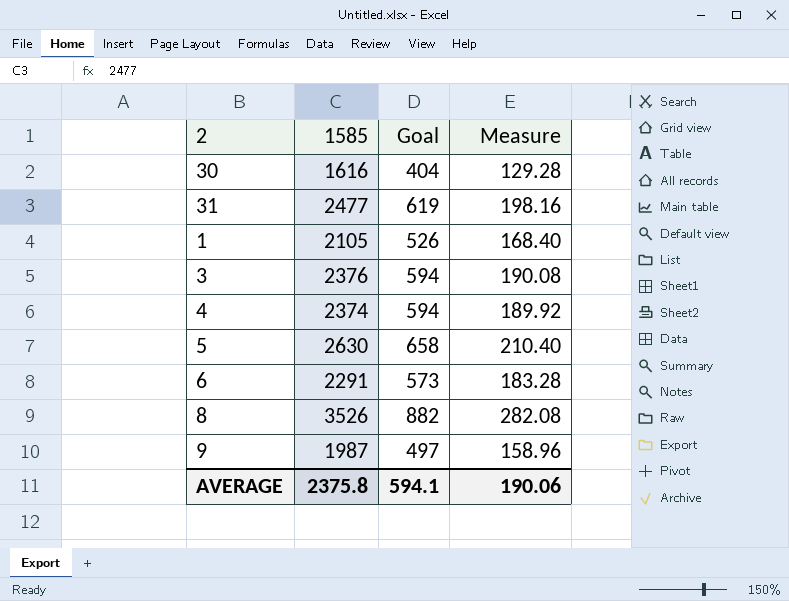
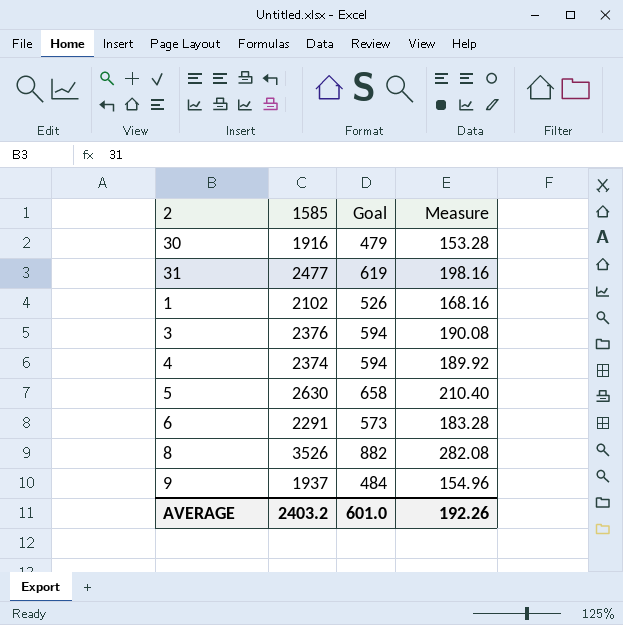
30 | 1585: 1616 -> 1916
30 | Goal: 404 -> 479
30 | Measure: 129.28 -> 153.28
1 | 1585: 2105 -> 2102
1 | Measure: 168.40 -> 168.16
9 | 1585: 1987 -> 1937
9 | Goal: 497 -> 484
9 | Measure: 158.96 -> 154.96
AVERAGE | 1585: 2375.8 -> 2403.2
AVERAGE | Goal: 594.1 -> 601.0
AVERAGE | Measure: 190.06 -> 192.26

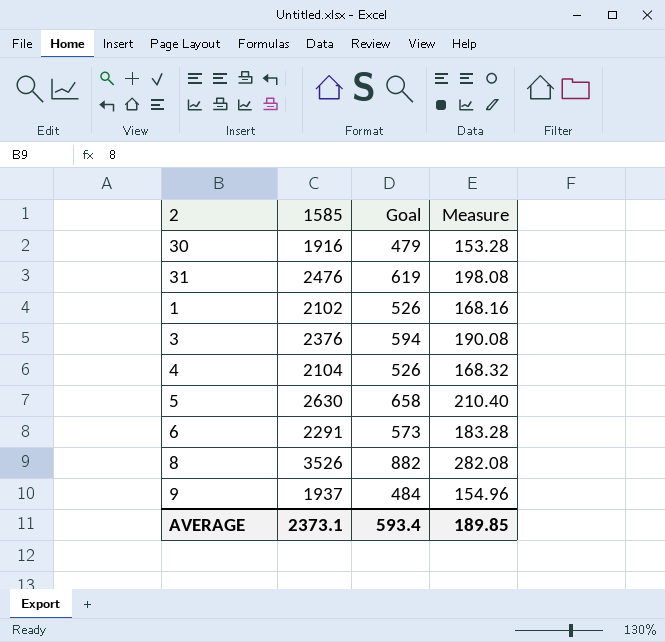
31 | 1585: 2477 -> 2476
31 | Measure: 198.16 -> 198.08
4 | 1585: 2374 -> 2104
4 | Goal: 594 -> 526
4 | Measure: 189.92 -> 168.32
AVERAGE | 1585: 2403.2 -> 2373.1
AVERAGE | Goal: 601.0 -> 593.4
AVERAGE | Measure: 192.26 -> 189.85

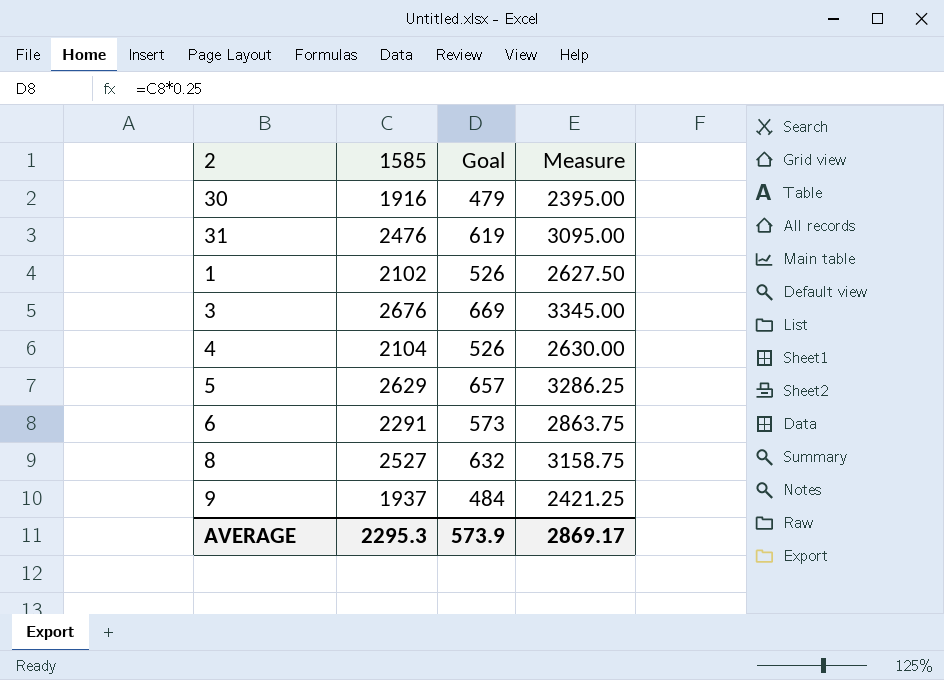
column Measure | formula: [1585] * 0.08 -> [1585] * 1.25
3 | 1585: 2376 -> 2676
3 | Goal: 594 -> 669
5 | 1585: 2630 -> 2629
5 | Goal: 658 -> 657
8 | 1585: 3526 -> 2527
8 | Goal: 882 -> 632
AVERAGE | 1585: 2373.1 -> 2295.3
AVERAGE | Goal: 593.4 -> 573.9
AVERAGE | Measure: 189.85 -> 2869.17

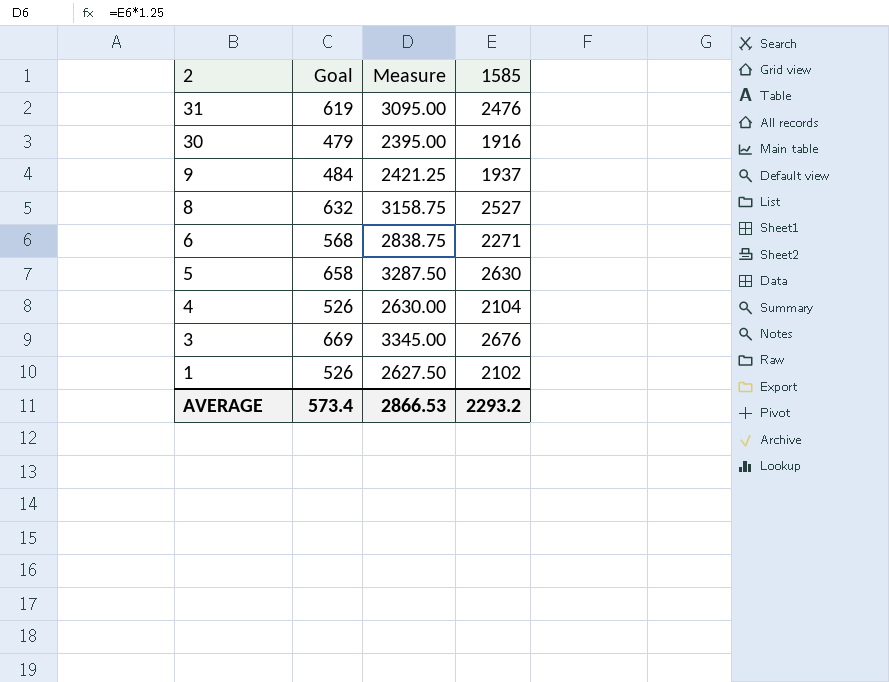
row order: none -> 2 descending
column 1585 | position: 2 -> 4
6 | Goal: 573 -> 568
6 | Measure: 2863.75 -> 2838.75
6 | 1585: 2291 -> 2271
5 | Goal: 657 -> 658
5 | Measure: 3286.25 -> 3287.50
5 | 1585: 2629 -> 2630
AVERAGE | Goal: 573.9 -> 573.4
AVERAGE | Measure: 2869.17 -> 2866.53
AVERAGE | 1585: 2295.3 -> 2293.2

